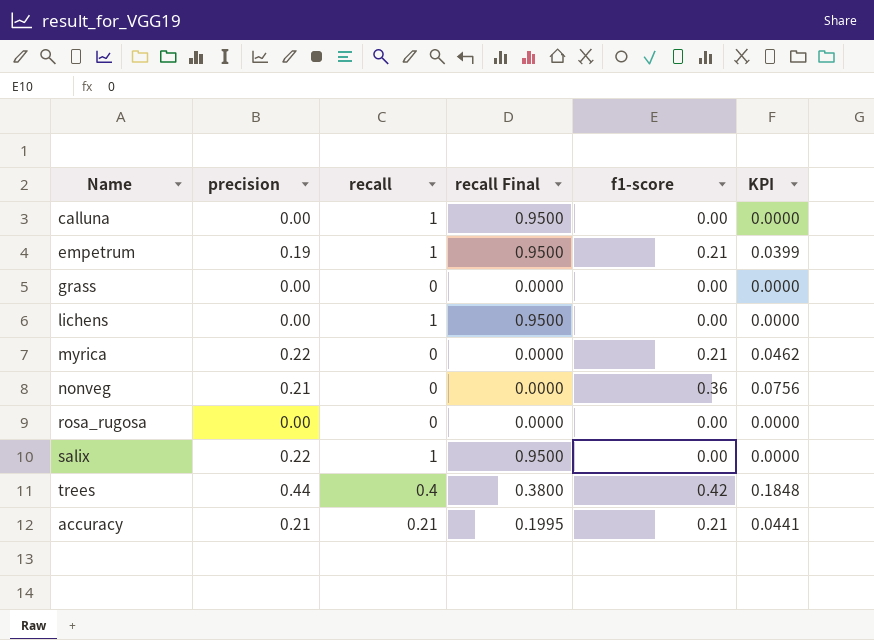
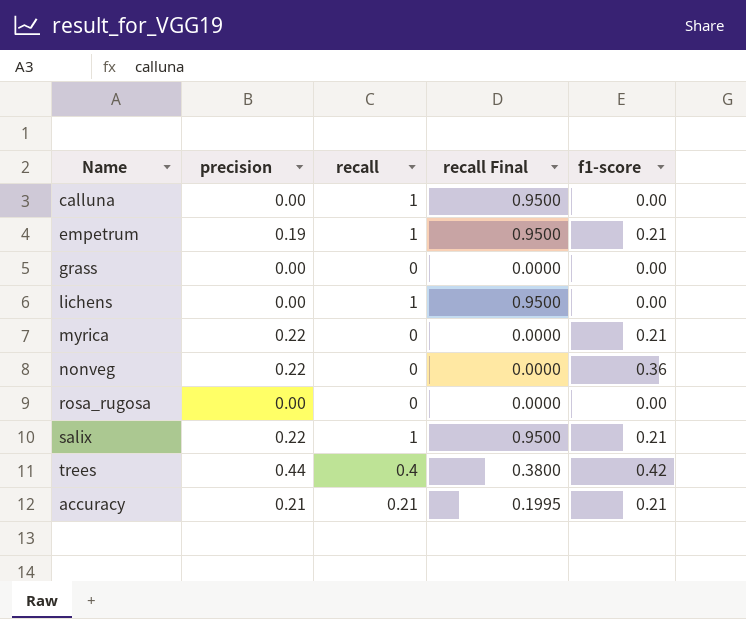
column KPI | formula: [precision] * [f1-score] -> none
nonveg | precision: 0.21 -> 0.22
salix | f1-score: 0.00 -> 0.21

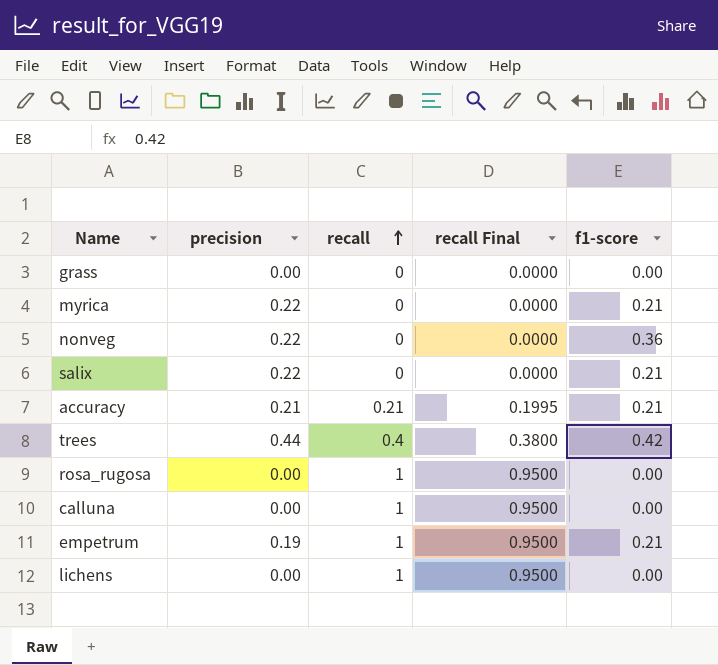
row order: none -> recall ascending
salix | recall: 1 -> 0
salix | recall Final: 0.9500 -> 0.0000
rosa_rugosa | recall: 0 -> 1
rosa_rugosa | recall Final: 0.0000 -> 0.9500

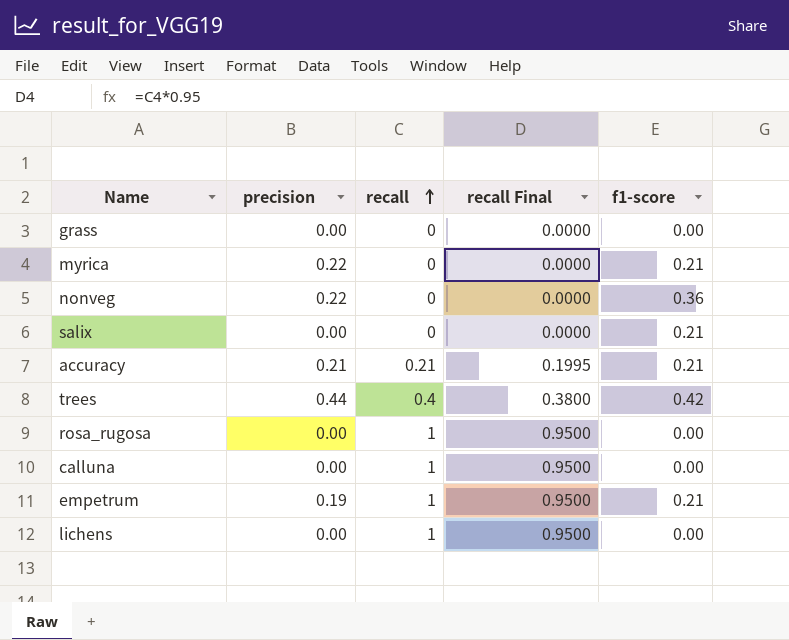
salix | precision: 0.22 -> 0.00

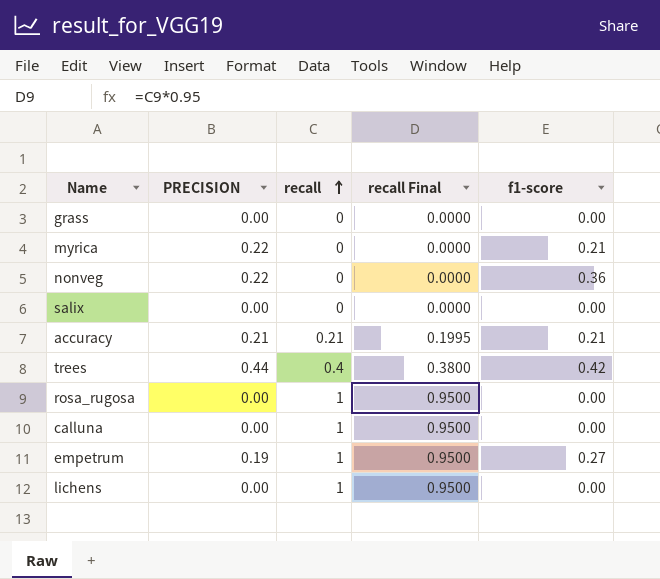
column name: precision -> PRECISION
salix | f1-score: 0.21 -> 0.00
empetrum | f1-score: 0.21 -> 0.27

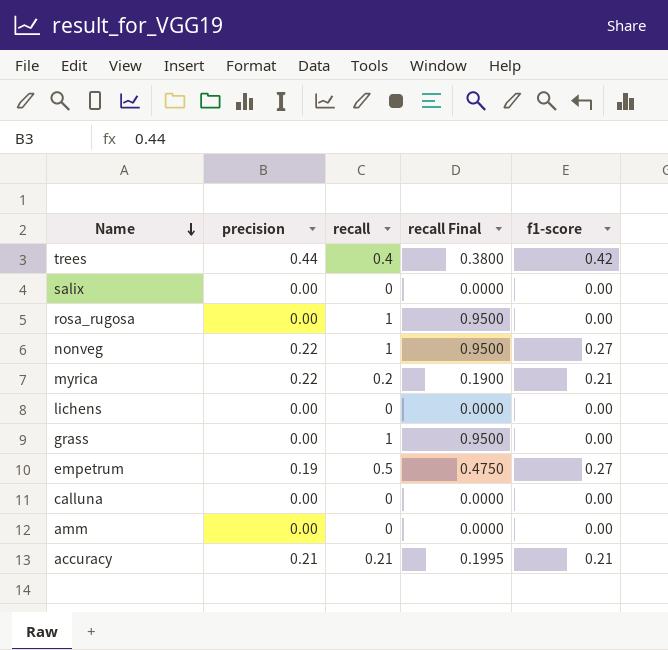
row order: recall ascending -> Name descending
column name: PRECISION -> precision
nonveg | recall: 0 -> 1
nonveg | recall Final: 0.0000 -> 0.9500
nonveg | f1-score: 0.36 -> 0.27
myrica | recall: 0 -> 0.2
myrica | recall Final: 0.0000 -> 0.1900
lichens | recall: 1 -> 0
lichens | recall Final: 0.9500 -> 0.0000
grass | recall: 0 -> 1
grass | recall Final: 0.0000 -> 0.9500
empetrum | recall: 1 -> 0.5
empetrum | recall Final: 0.9500 -> 0.4750
calluna | recall: 1 -> 0
calluna | recall Final: 0.9500 -> 0.0000
row amm: none -> 0.00 | 0 | 0.0000 | 0.00

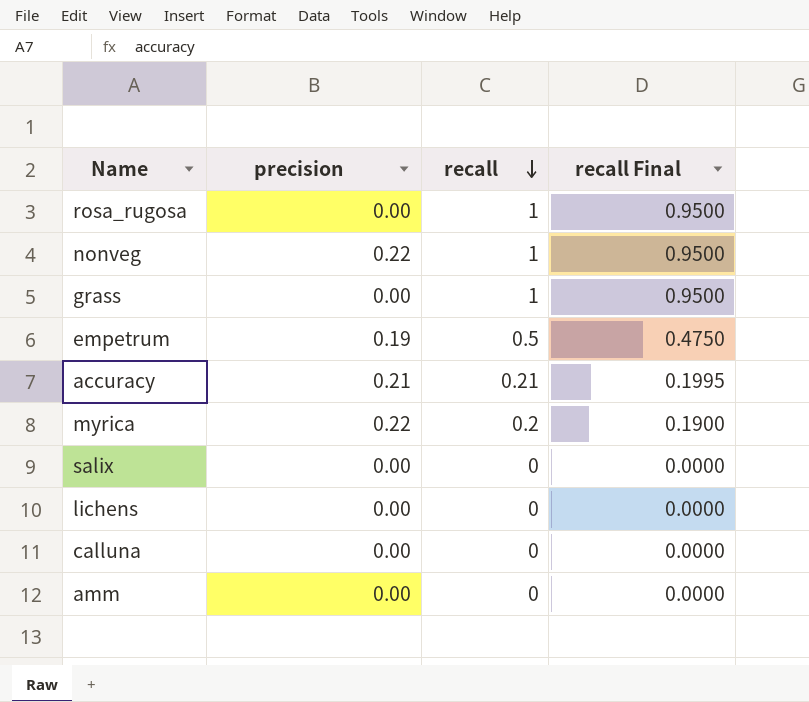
row order: Name descending -> recall descending
column f1-score | position: 5 -> none
row trees: 0.44 | 0.4 | 0.3800 | 0.42 -> none

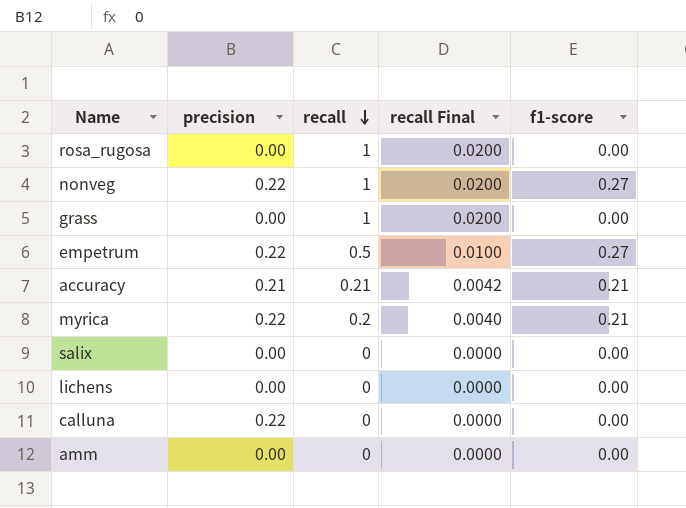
column recall Final | formula: [recall] * 0.95 -> [recall] * 0.02
column f1-score | position: none -> 5
empetrum | precision: 0.19 -> 0.22
calluna | precision: 0.00 -> 0.22

